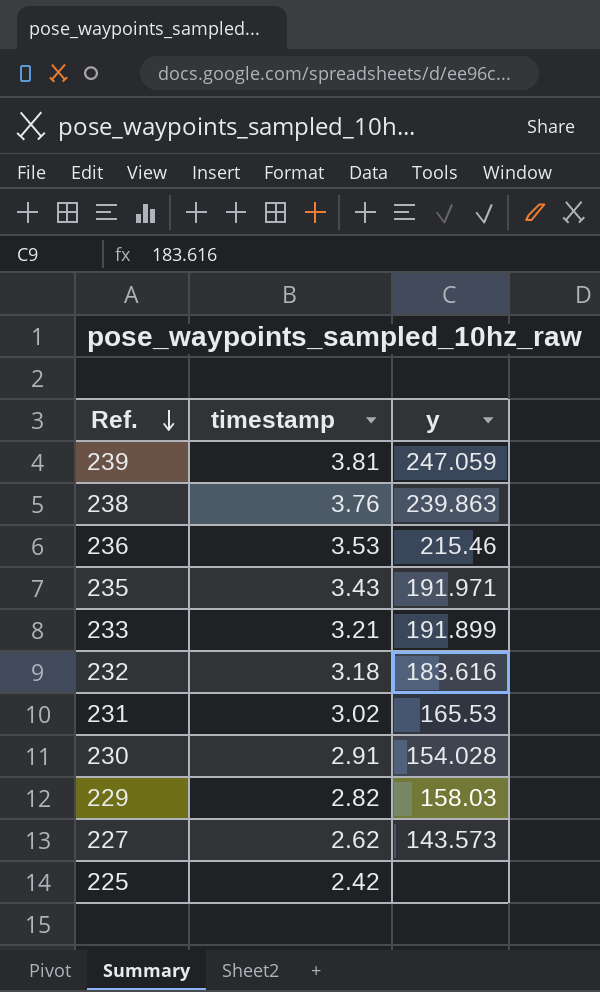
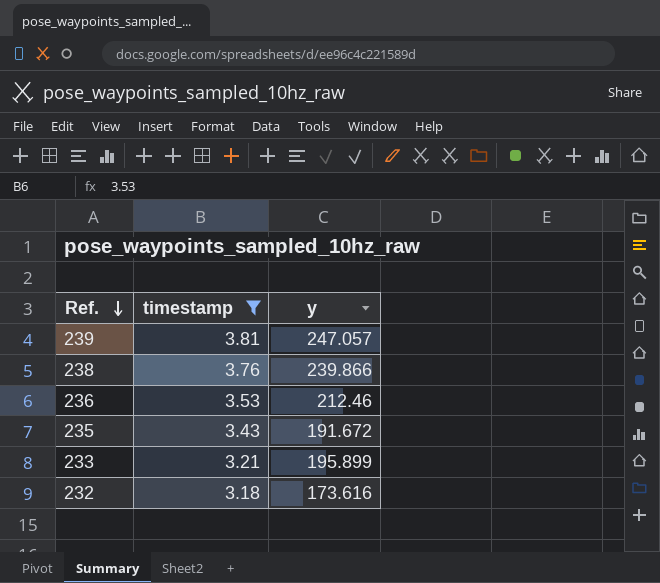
filter: none -> timestamp >= 3.18
239 | y: 247.059 -> 247.057
238 | y: 239.863 -> 239.866
236 | y: 215.46 -> 212.46
235 | y: 191.971 -> 191.672
233 | y: 191.899 -> 195.899
232 | y: 183.616 -> 173.616

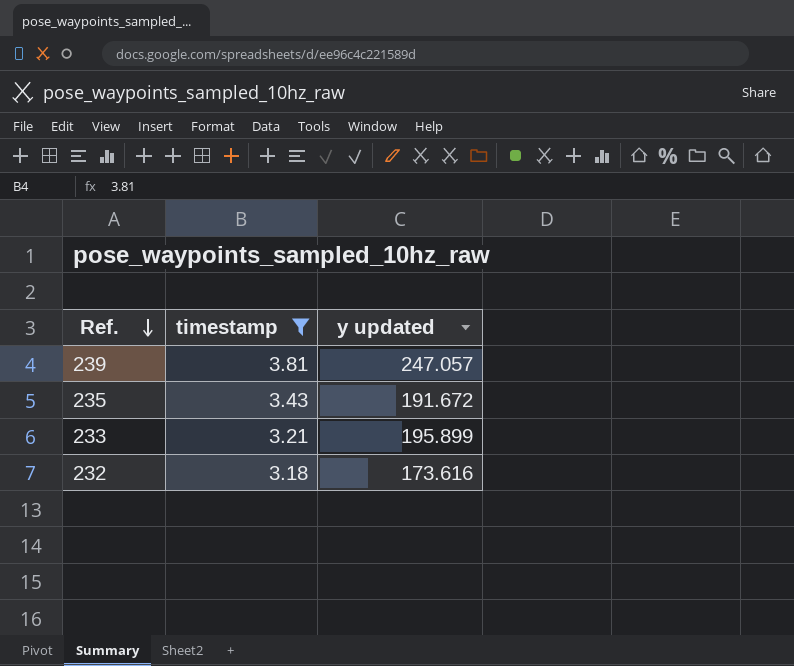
column name: y -> y updated
row 238: 3.76 | 239.866 -> none
row 236: 3.53 | 212.46 -> none

